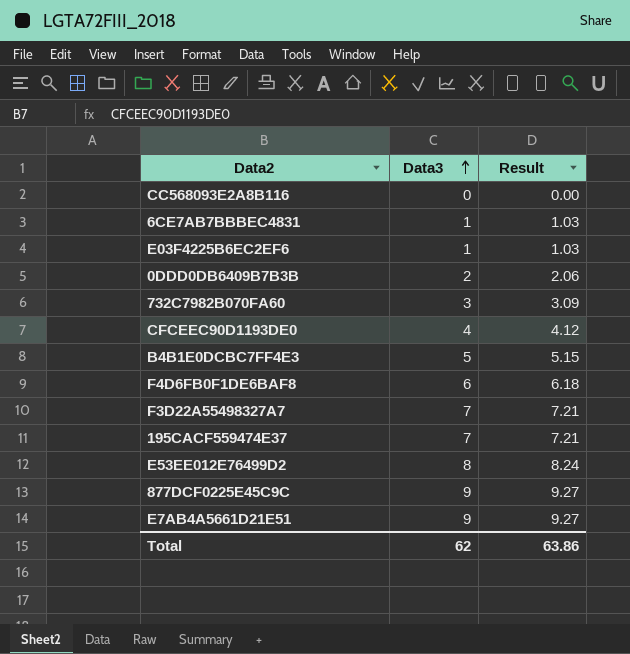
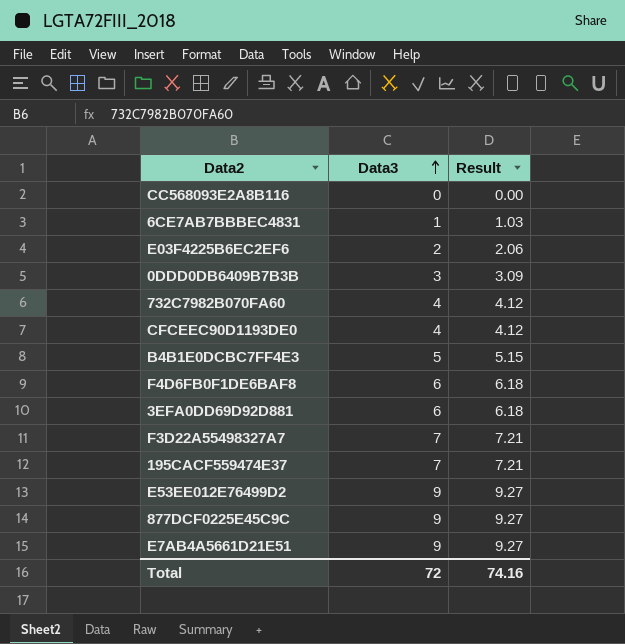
E03F4225B6EC2EF6 | Data3: 1 -> 2
E03F4225B6EC2EF6 | Result: 1.03 -> 2.06
0DDD0DB6409B7B3B | Data3: 2 -> 3
0DDD0DB6409B7B3B | Result: 2.06 -> 3.09
732C7982B070FA60 | Data3: 3 -> 4
732C7982B070FA60 | Result: 3.09 -> 4.12
row 3EFA0DD69D92D881: none -> 6 | 6.18
E53EE012E76499D2 | Data3: 8 -> 9
E53EE012E76499D2 | Result: 8.24 -> 9.27
Total | Data3: 62 -> 72
Total | Result: 63.86 -> 74.16

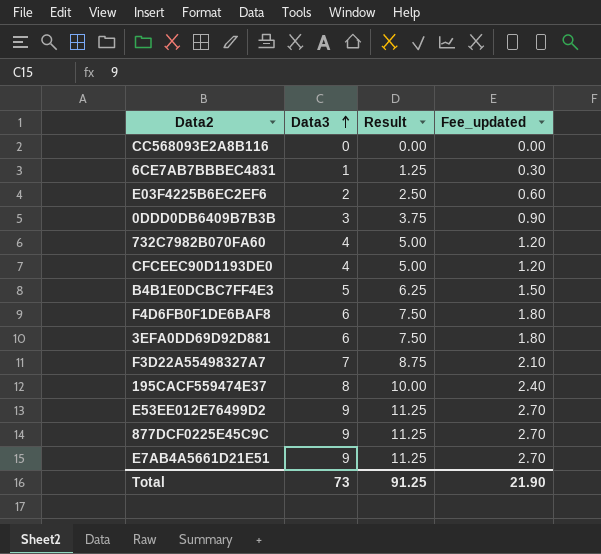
column Result | formula: [Data3] * 1.03 -> [Data3] * 1.25
column Fee_updated | formula: none -> [Data3] * 0.3
195CACF559474E37 | Data3: 7 -> 8
Total | Data3: 72 -> 73
Total | Result: 74.16 -> 91.25

